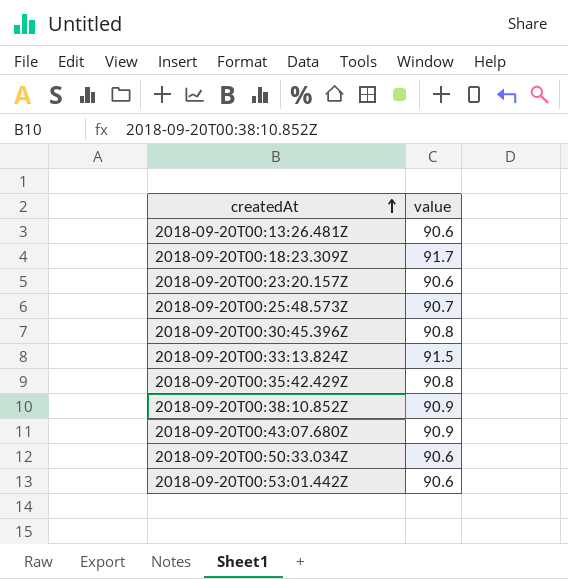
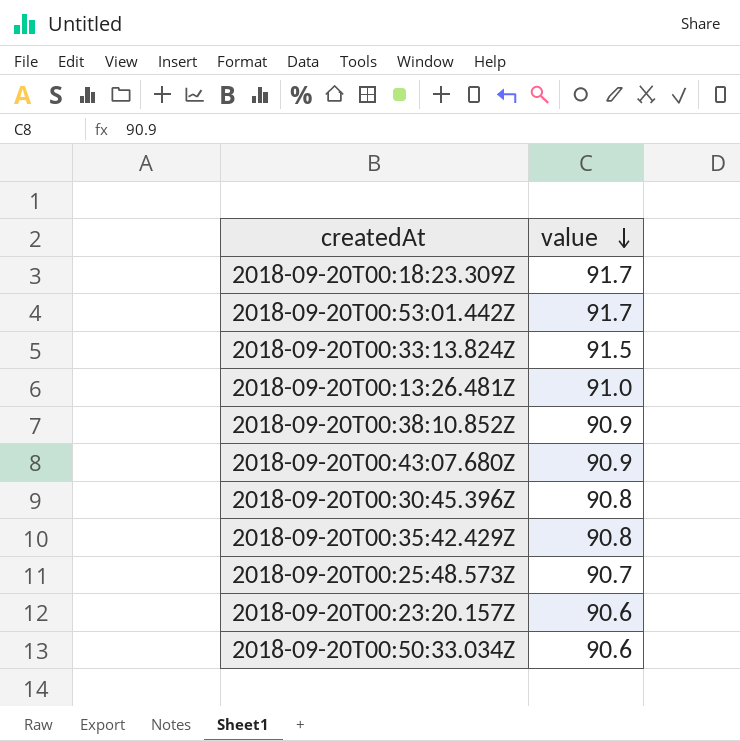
row order: createdAt ascending -> value descending
2018-09-20T00:53:01.442Z | value: 90.6 -> 91.7
2018-09-20T00:13:26.481Z | value: 90.6 -> 91.0

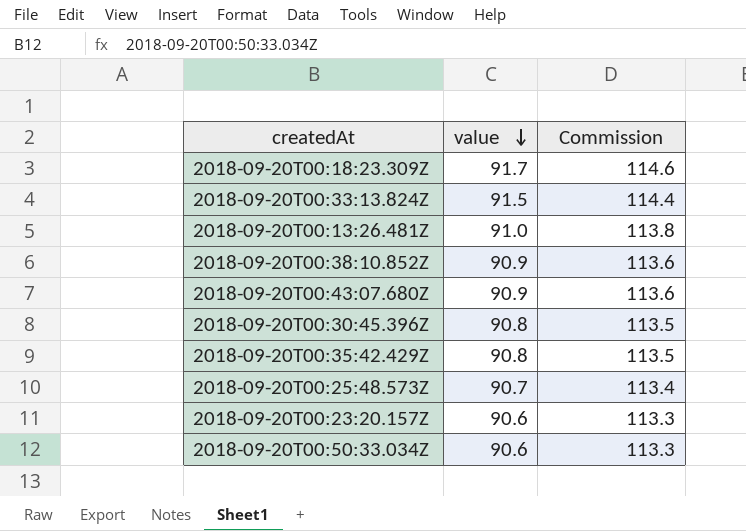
column Commission | formula: none -> [value] * 1.25
row 2018-09-20T00:53:01.442Z: 91.7 -> none

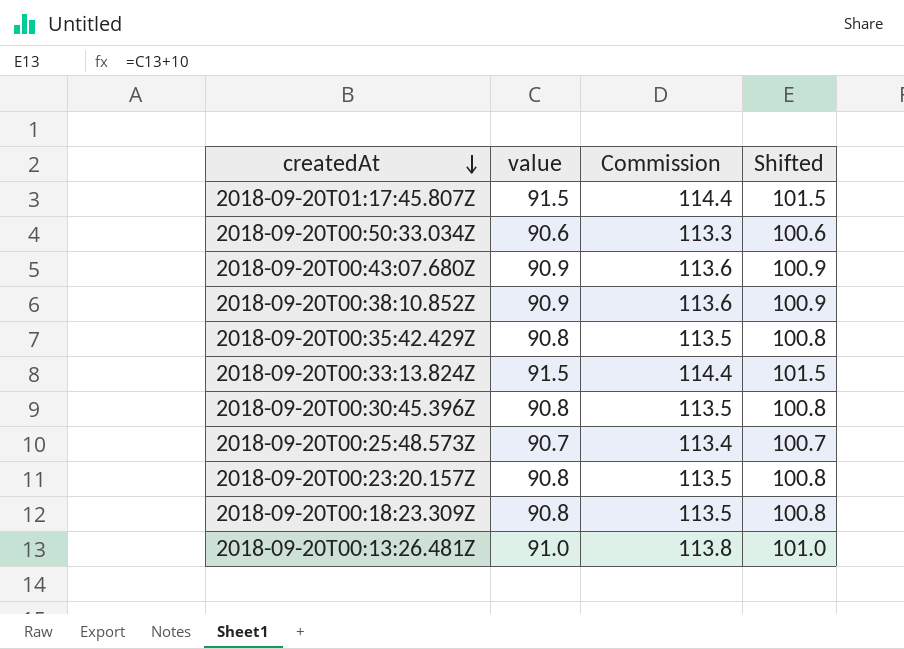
row order: value descending -> createdAt descending
column Shifted | formula: none -> [value] + 10
row 2018-09-20T01:17:45.807Z: none -> 91.5 | 114.4 | 101.5
2018-09-20T00:23:20.157Z | value: 90.6 -> 90.8
2018-09-20T00:23:20.157Z | Commission: 113.3 -> 113.5
2018-09-20T00:18:23.309Z | value: 91.7 -> 90.8
2018-09-20T00:18:23.309Z | Commission: 114.6 -> 113.5

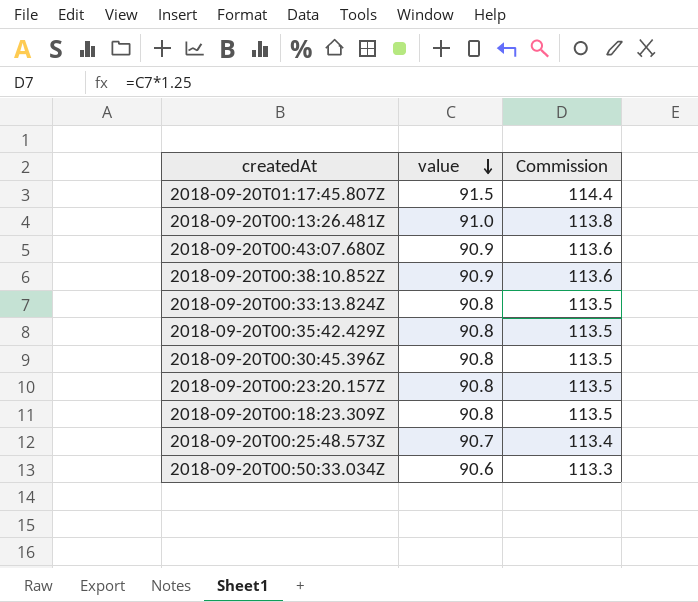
row order: createdAt descending -> value descending
column Shifted | formula: [value] + 10 -> none
2018-09-20T00:33:13.824Z | value: 91.5 -> 90.8
2018-09-20T00:33:13.824Z | Commission: 114.4 -> 113.5

